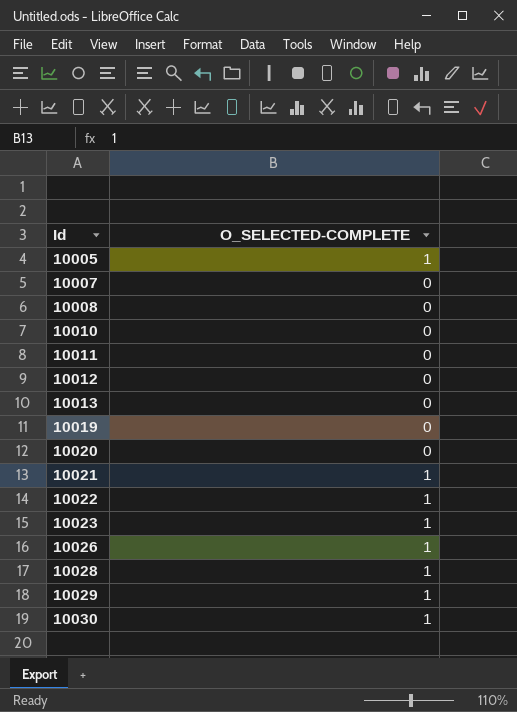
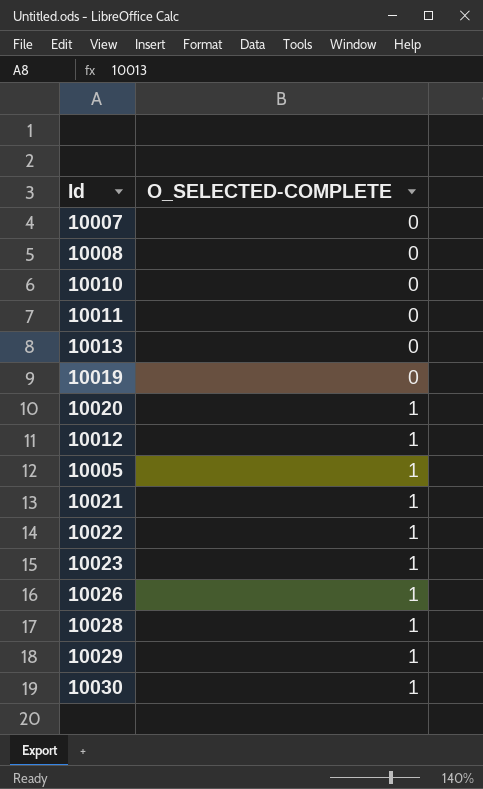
row order: Id ascending -> O_SELECTED-COMPLETE ascending
10020 | O_SELECTED-COMPLETE: 0 -> 1
10012 | O_SELECTED-COMPLETE: 0 -> 1

